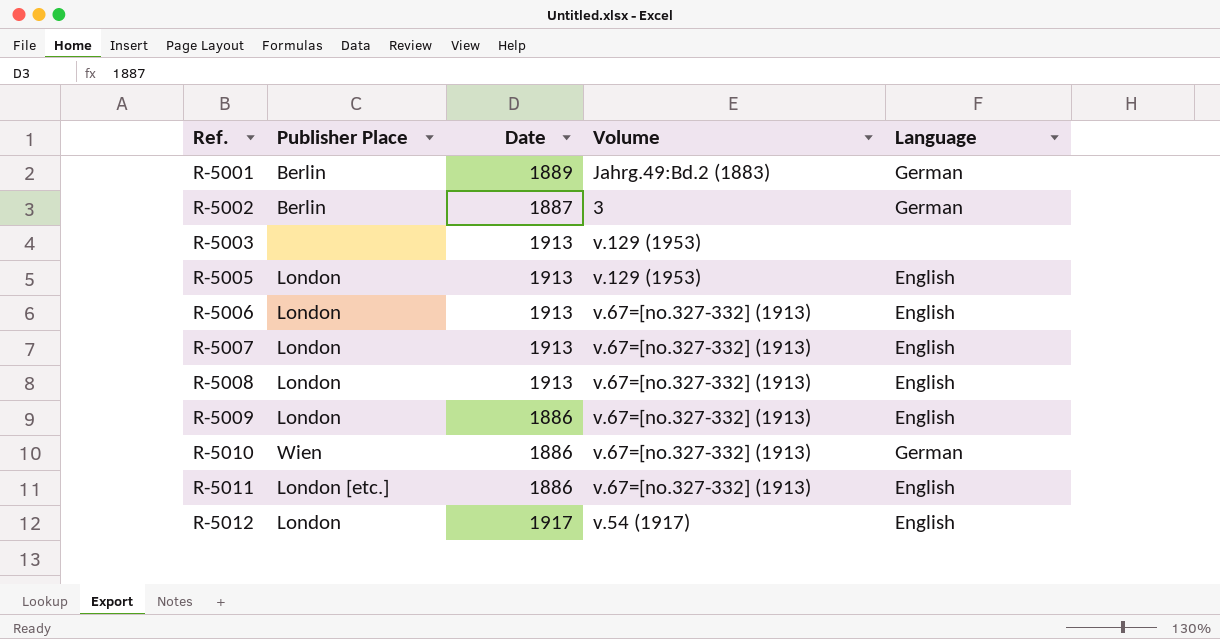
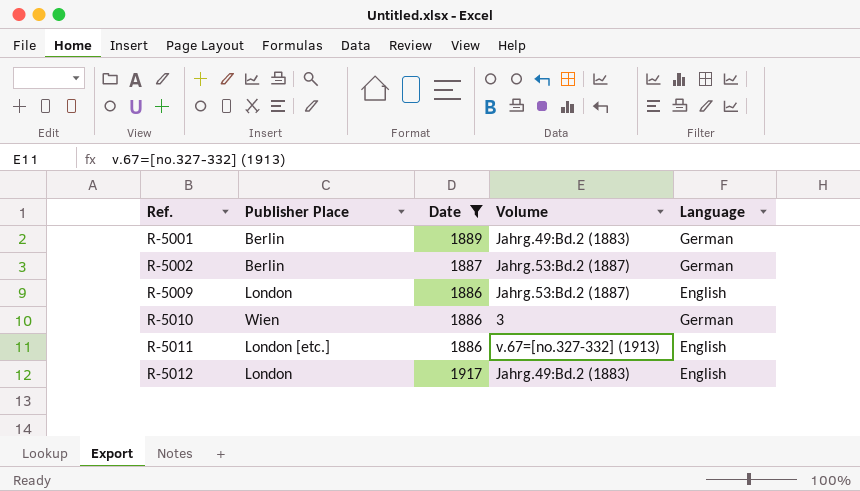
filter: none -> Date != 1913
R-5002 | Volume: 3 -> Jahrg.53:Bd.2 (1887)
R-5009 | Volume: v.67=[no.327-332] (1913) -> Jahrg.53:Bd.2 (1887)
R-5010 | Volume: v.67=[no.327-332] (1913) -> 3
R-5012 | Volume: v.54 (1917) -> Jahrg.49:Bd.2 (1883)

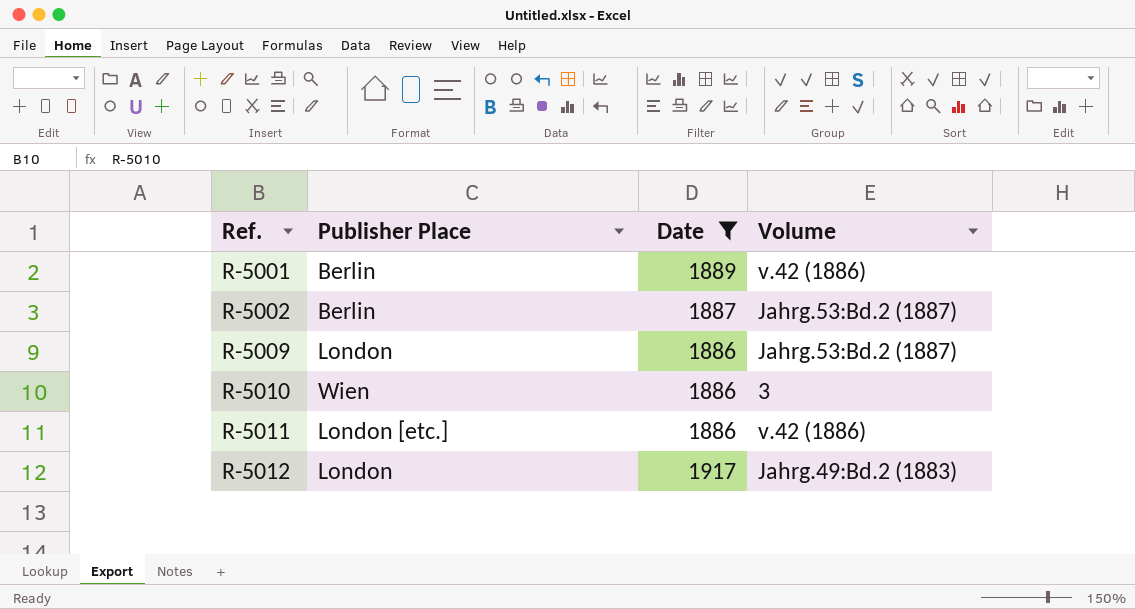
column Language | position: 5 -> none
R-5001 | Volume: Jahrg.49:Bd.2 (1883) -> v.42 (1886)
R-5011 | Volume: v.67=[no.327-332] (1913) -> v.42 (1886)

